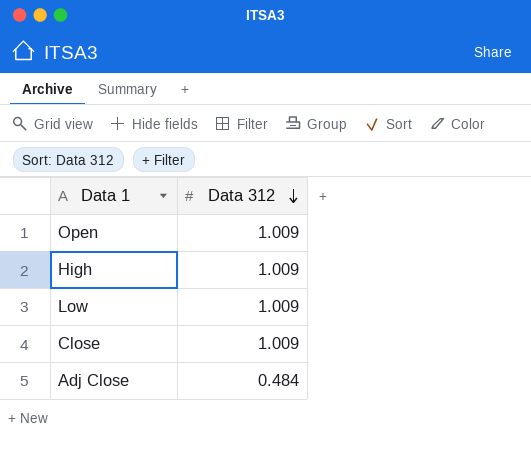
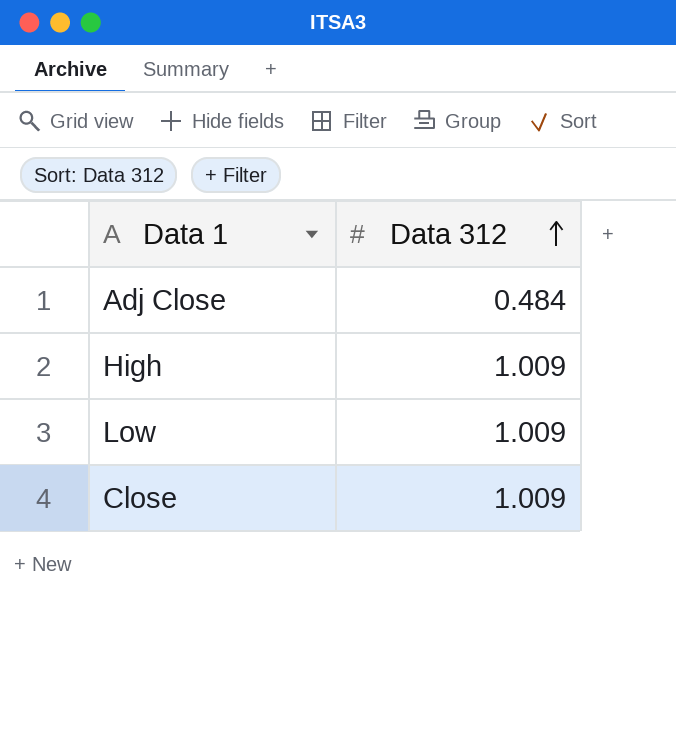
row order: Data 312 descending -> Data 312 ascending
row Open: 1.009 -> none

